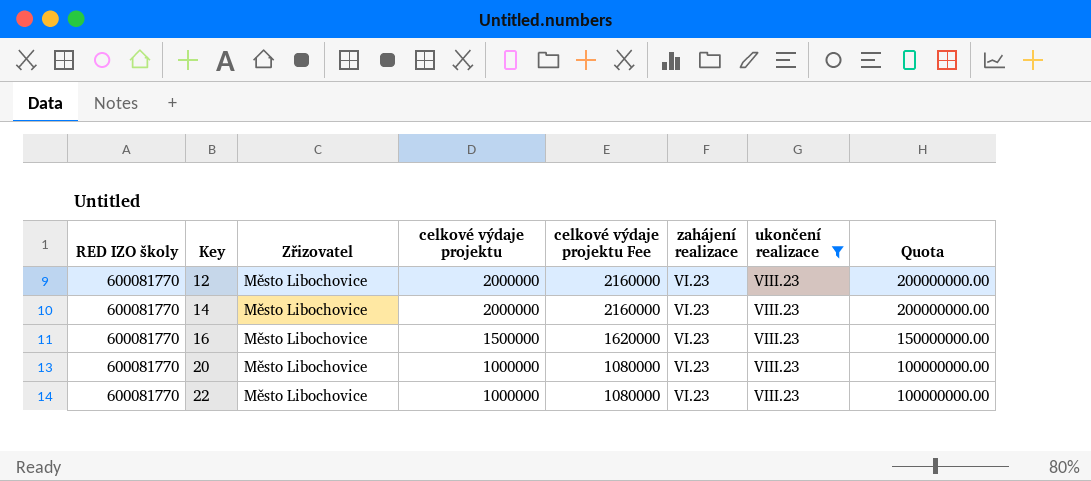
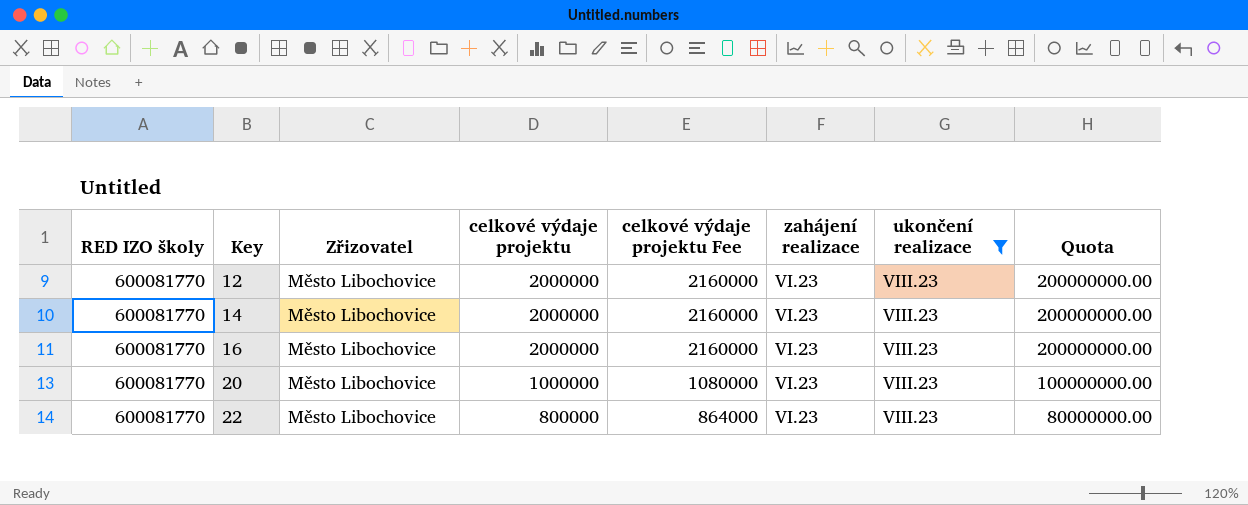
16 | celkové výdaje projektu: 1500000 -> 2000000
16 | celkové výdaje projektu Fee: 1620000 -> 2160000
16 | Quota: 150000000.00 -> 200000000.00
22 | celkové výdaje projektu: 1000000 -> 800000
22 | celkové výdaje projektu Fee: 1080000 -> 864000
22 | Quota: 100000000.00 -> 80000000.00

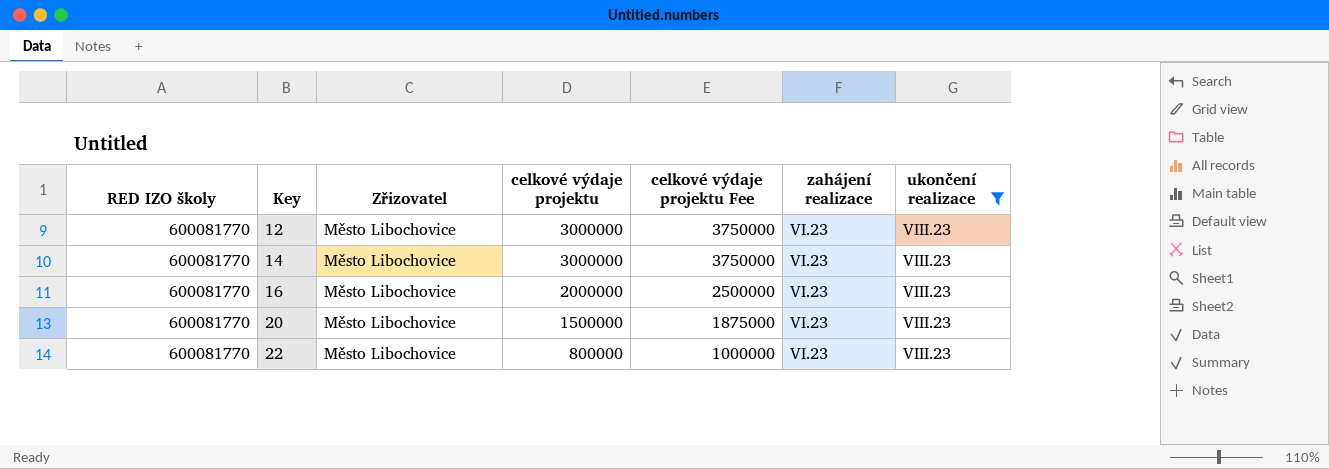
column Quota | formula: [celkové výdaje projektu] * 100 -> none
column celkové výdaje projektu Fee | formula: [celkové výdaje projektu] * 1.08 -> [celkové výdaje projektu] * 1.25
12 | celkové výdaje projektu: 2000000 -> 3000000
14 | celkové výdaje projektu: 2000000 -> 3000000
20 | celkové výdaje projektu: 1000000 -> 1500000

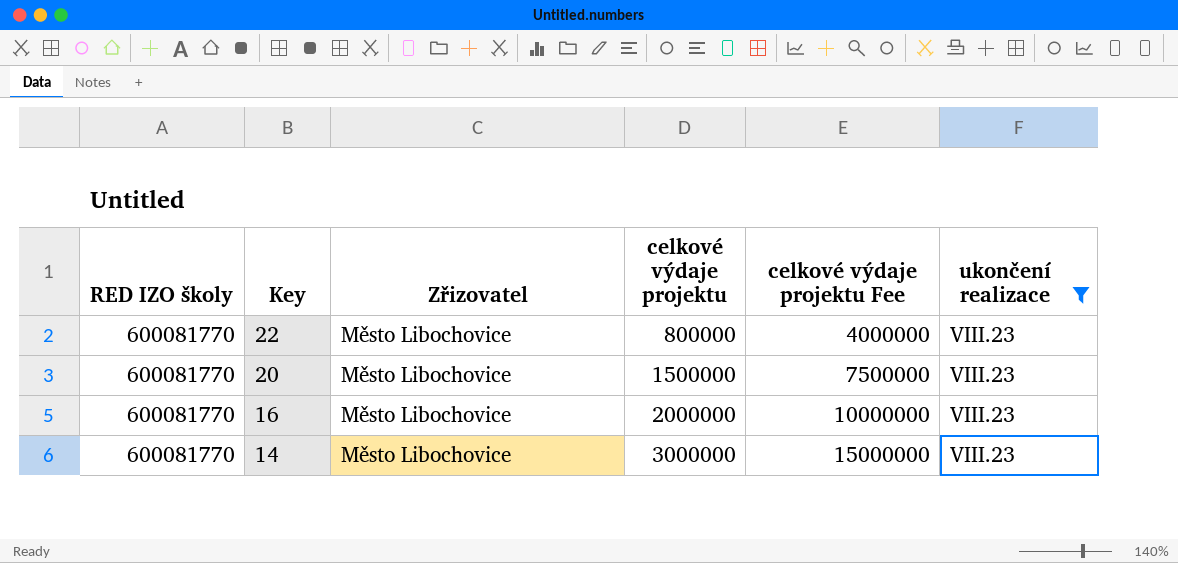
row order: Key ascending -> Key descending
column zahájení realizace | position: 6 -> none
column celkové výdaje projektu Fee | formula: [celkové výdaje projektu] * 1.25 -> [celkové výdaje projektu] * 5
row 12: 600081770 | Město Libochovice | 3000000 | 3750000 | VI.23 | VIII.23 -> none

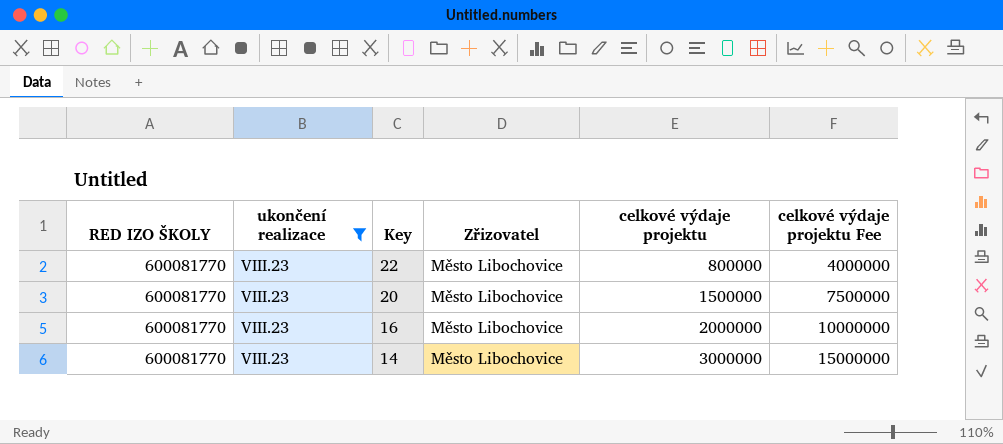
column name: RED IZO školy -> RED IZO ŠKOLY
column ukončení realizace | position: 6 -> 2

